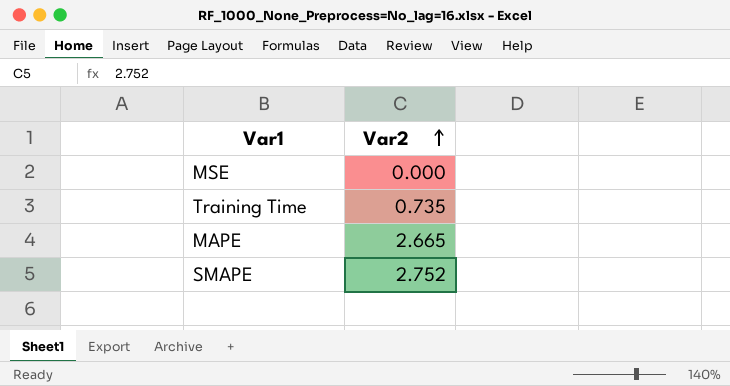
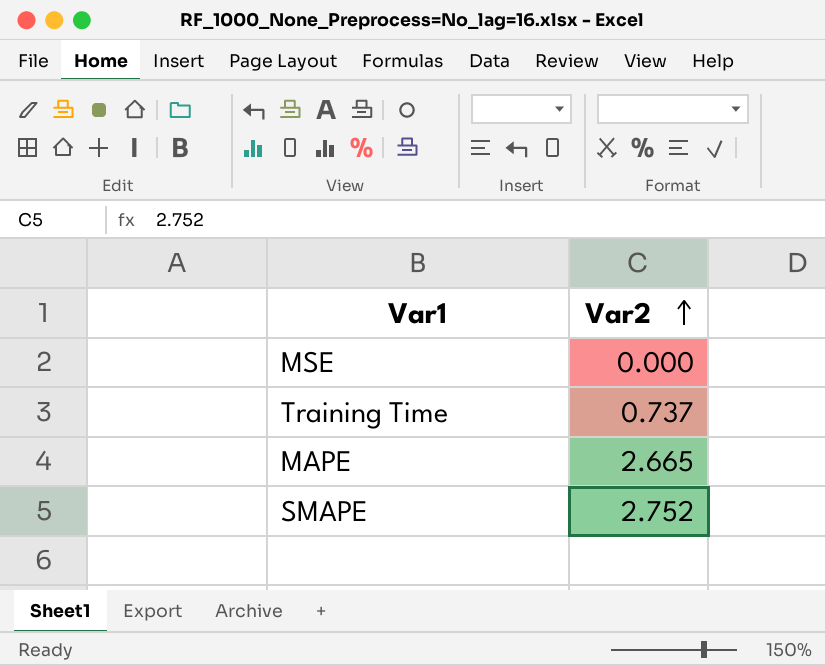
Training Time | Var2: 0.735 -> 0.737

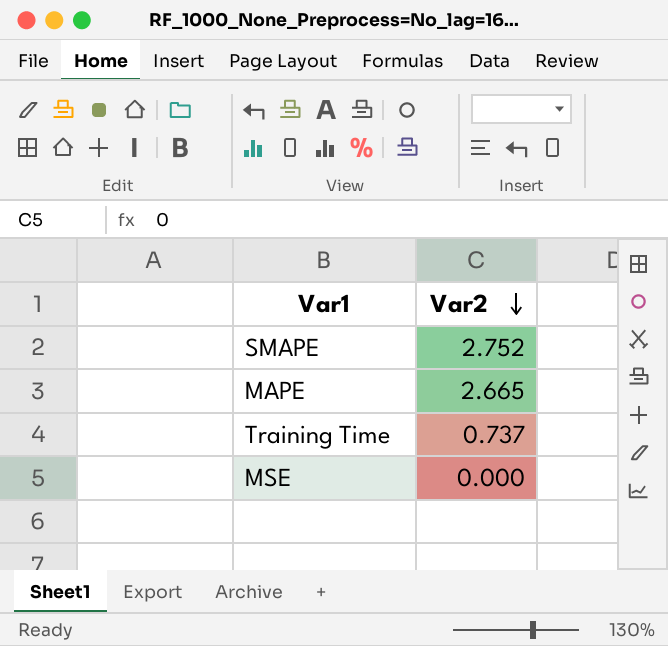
row order: Var2 ascending -> Var2 descending

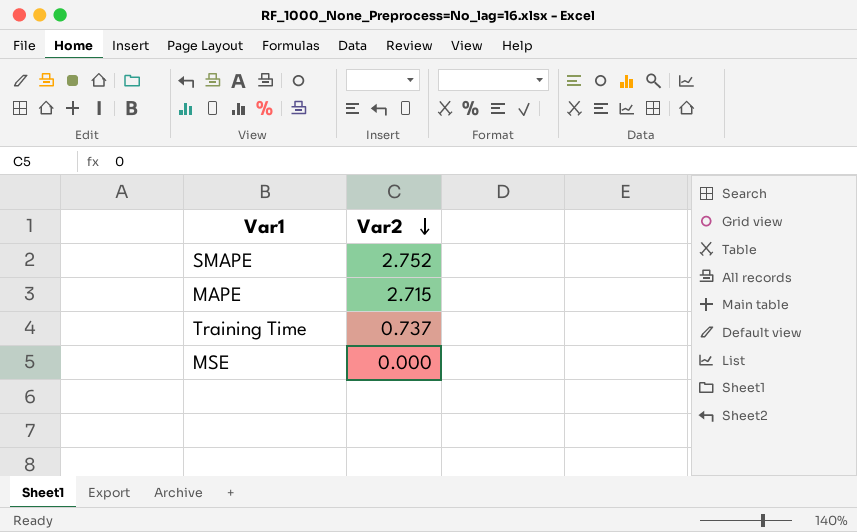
MAPE | Var2: 2.665 -> 2.715

